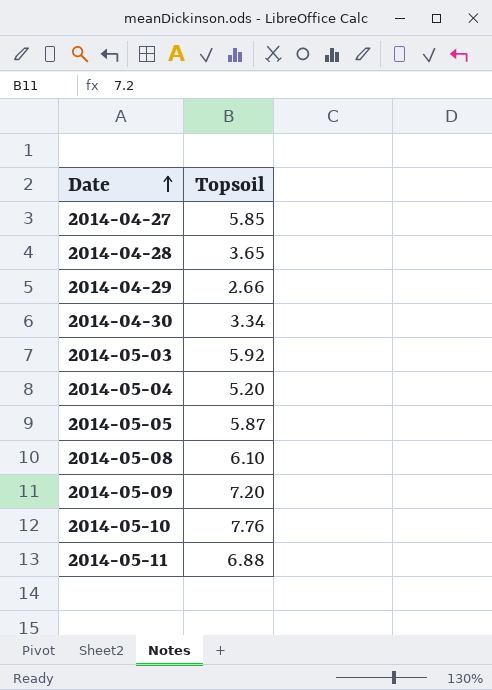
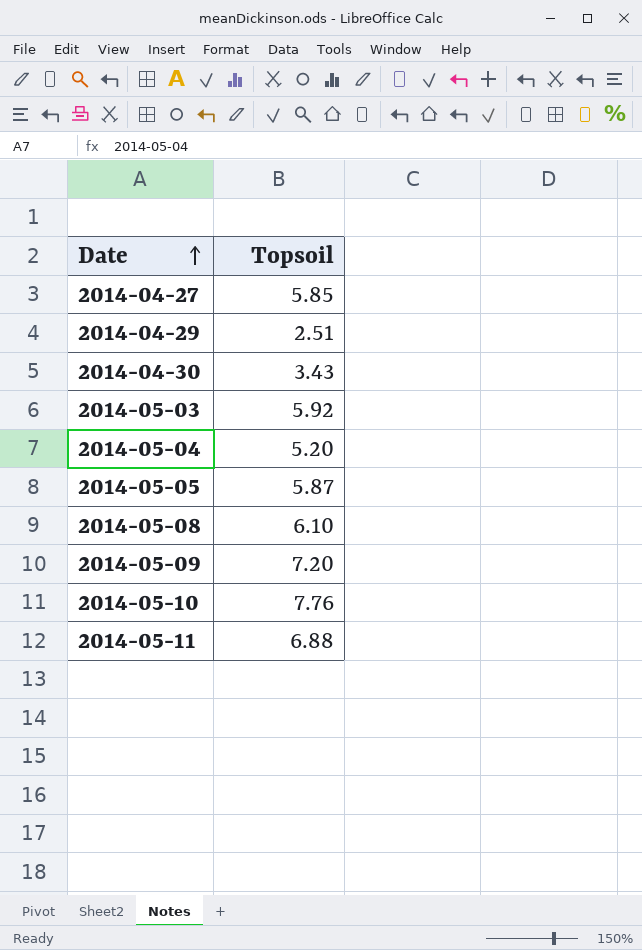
row 2014-04-28: 3.65 -> none
2014-04-29 | Topsoil: 2.66 -> 2.51
2014-04-30 | Topsoil: 3.34 -> 3.43

